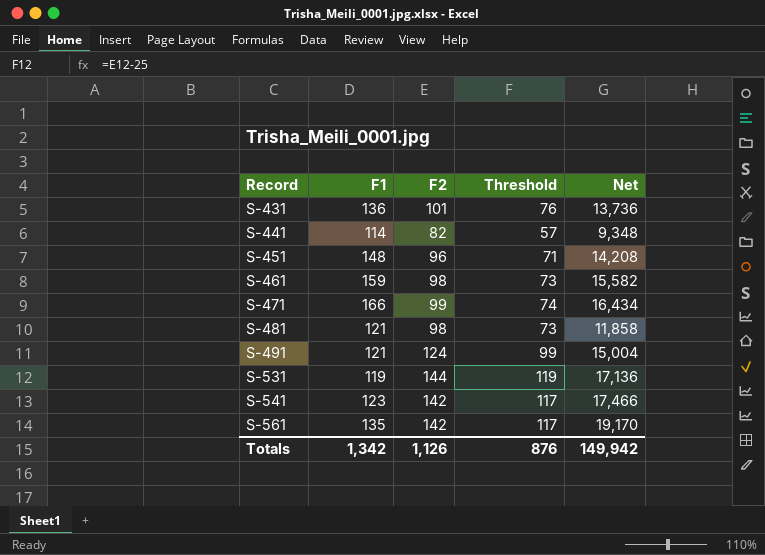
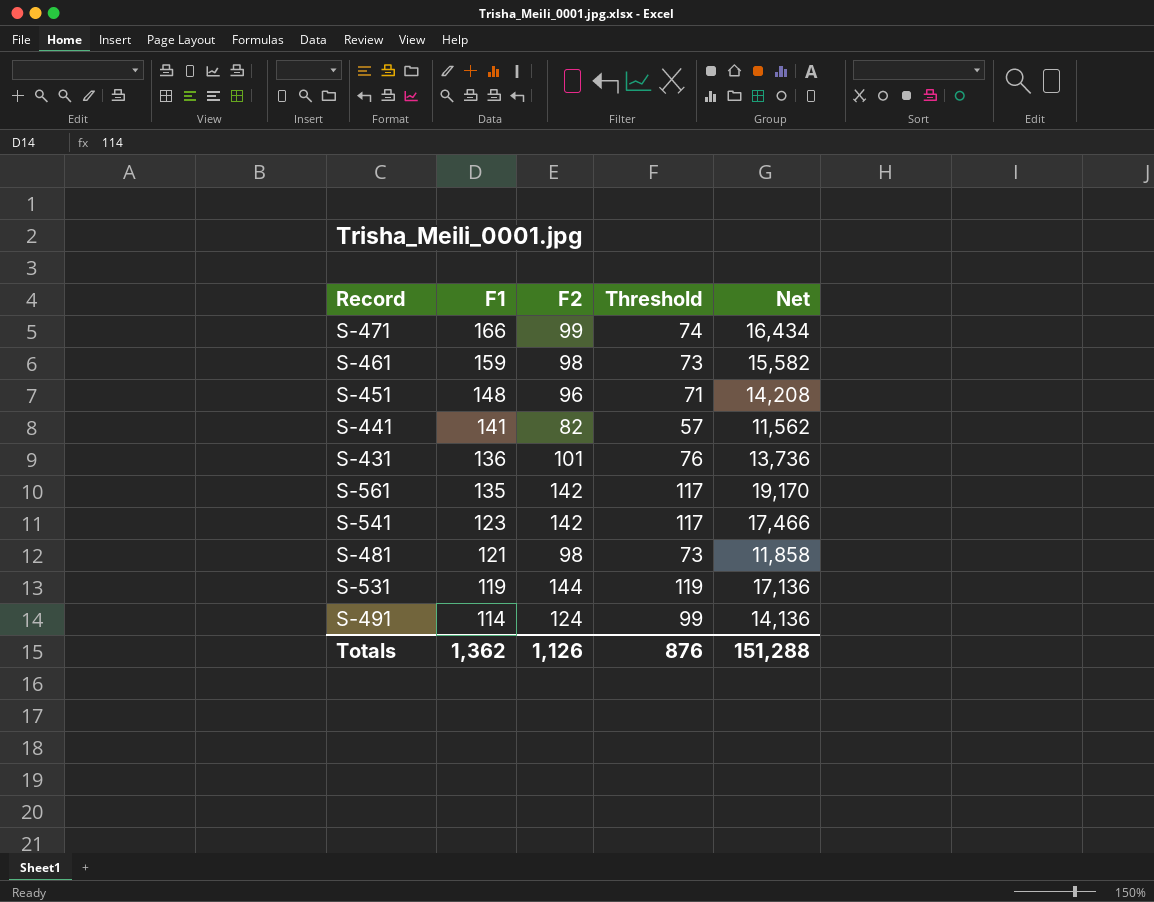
row order: Record ascending -> F1 descending
S-441 | F1: 114 -> 141
S-441 | Net: 9,348 -> 11,562
S-491 | F1: 121 -> 114
S-491 | Net: 15,004 -> 14,136
Totals | F1: 1,342 -> 1,362
Totals | Net: 149,942 -> 151,288

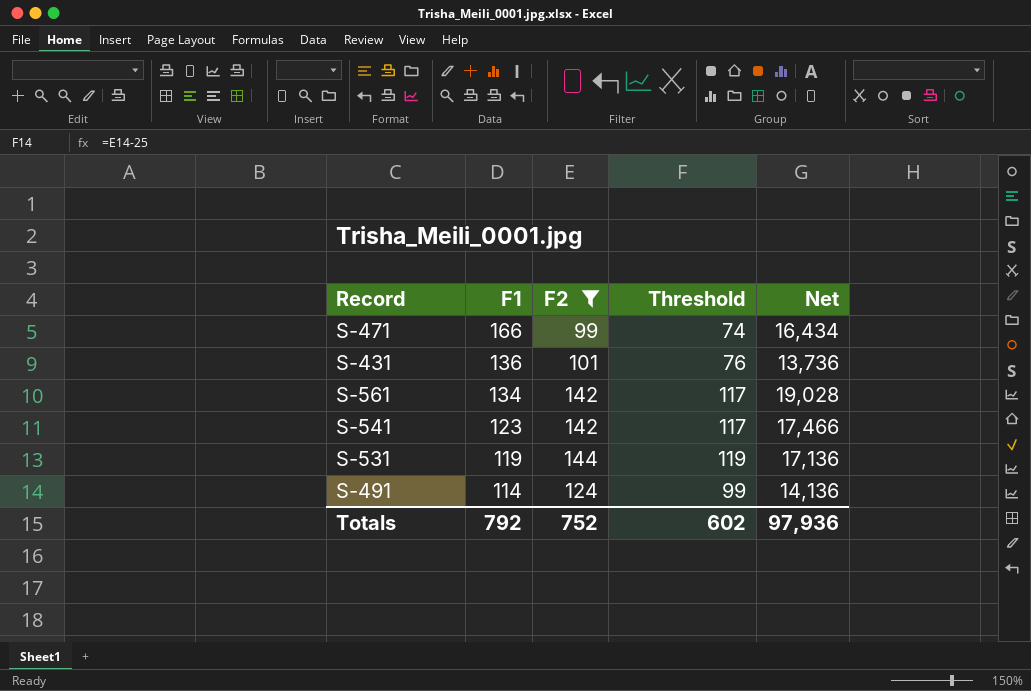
filter: none -> F2 >= 99
S-561 | F1: 135 -> 134
S-561 | Net: 19,170 -> 19,028
Totals | F1: 1,362 -> 792
Totals | F2: 1,126 -> 752
Totals | Threshold: 876 -> 602
Totals | Net: 151,288 -> 97,936

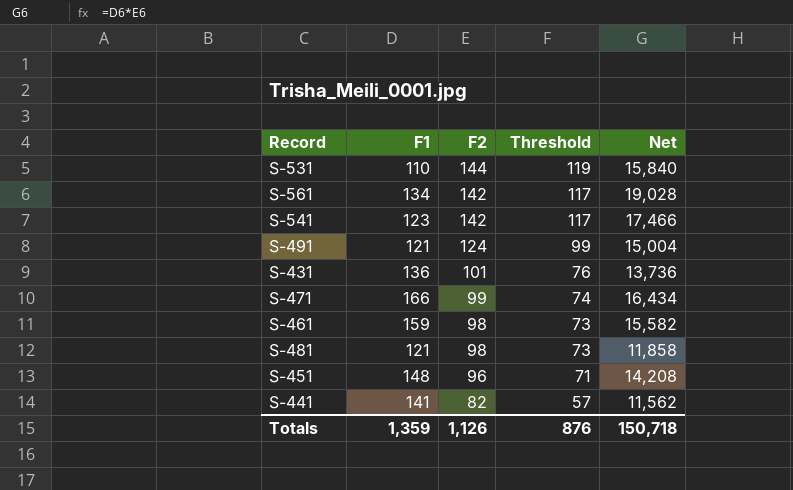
filter: F2 >= 99 -> none
row order: F1 descending -> F2 descending
S-531 | F1: 119 -> 110
S-531 | Net: 17,136 -> 15,840
S-491 | F1: 114 -> 121
S-491 | Net: 14,136 -> 15,004
Totals | F1: 792 -> 1,359
Totals | F2: 752 -> 1,126
Totals | Threshold: 602 -> 876
Totals | Net: 97,936 -> 150,718

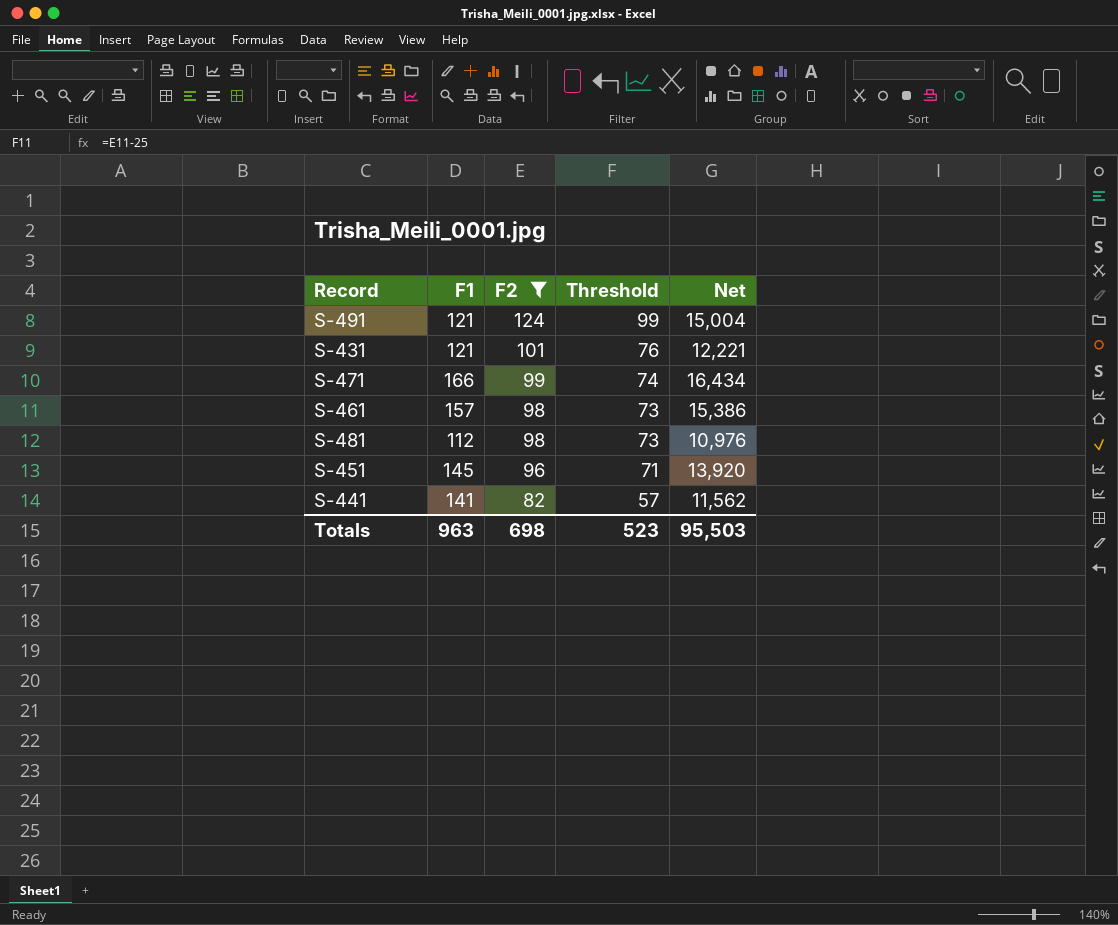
filter: none -> F2 <= 124
S-431 | F1: 136 -> 121
S-431 | Net: 13,736 -> 12,221
S-461 | F1: 159 -> 157
S-461 | Net: 15,582 -> 15,386
S-481 | F1: 121 -> 112
S-481 | Net: 11,858 -> 10,976
S-451 | F1: 148 -> 145
S-451 | Net: 14,208 -> 13,920
Totals | F1: 1,359 -> 963
Totals | F2: 1,126 -> 698
Totals | Threshold: 876 -> 523
Totals | Net: 150,718 -> 95,503

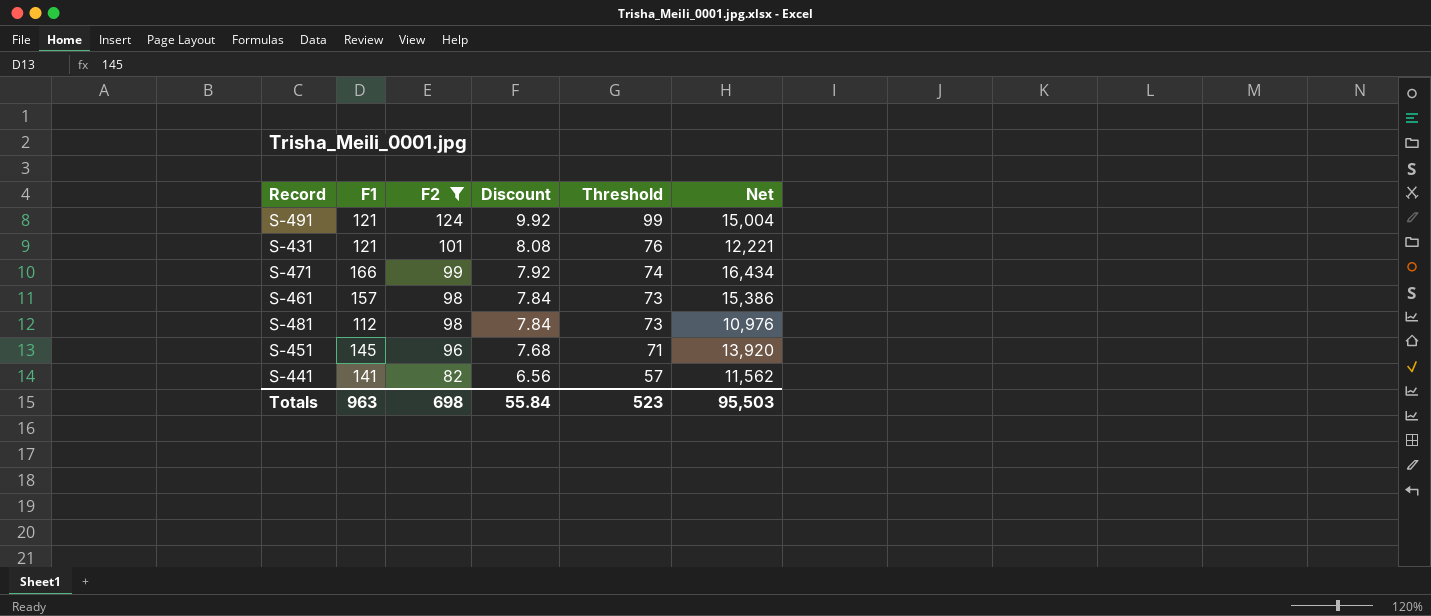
column Discount | formula: none -> [F2] * 0.08

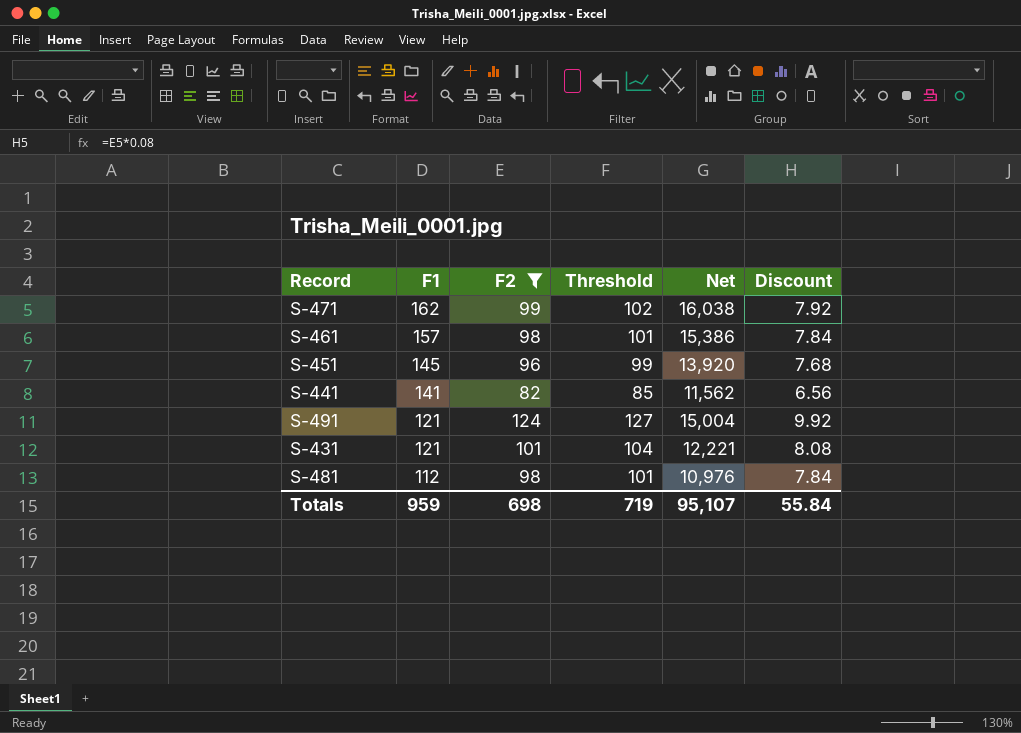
row order: F2 descending -> F1 descending
column Threshold | formula: [F2] - 25 -> [F2] + 3
column Discount | position: 4 -> 6
S-471 | F1: 166 -> 162
S-471 | Net: 16,434 -> 16,038
Totals | F1: 963 -> 959
Totals | Threshold: 523 -> 719
Totals | Net: 95,503 -> 95,107

